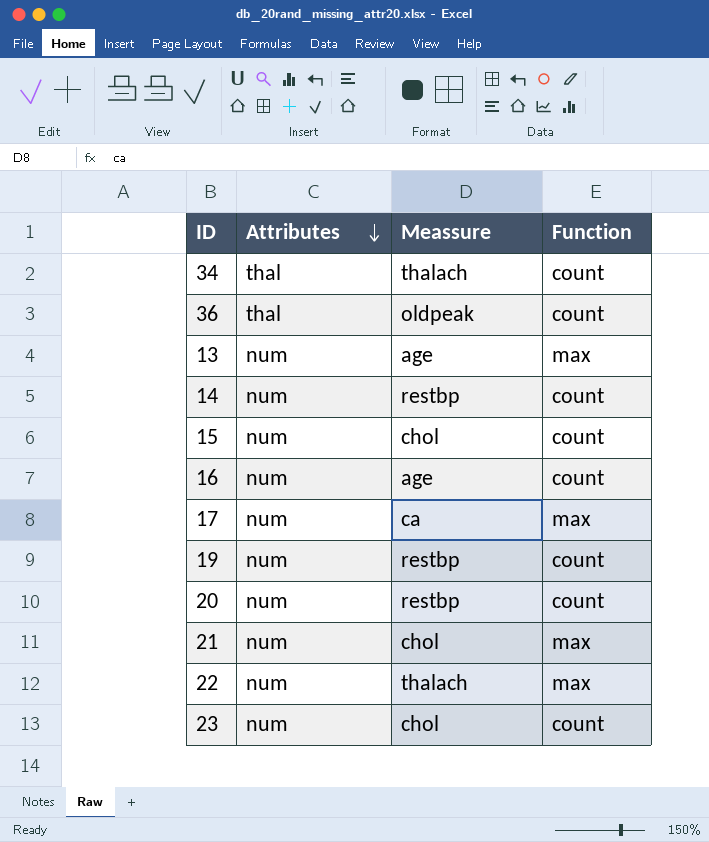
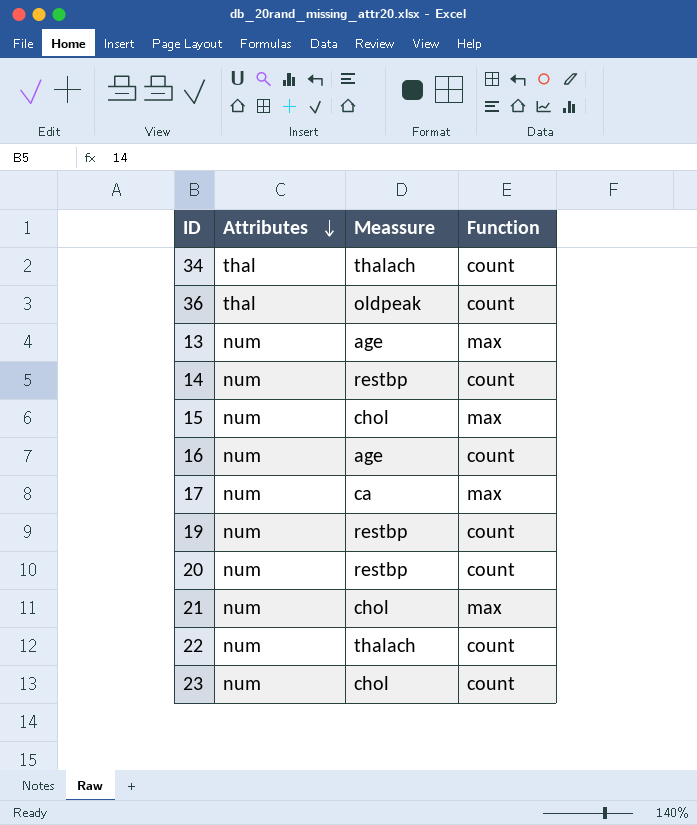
15 | Function: count -> max
22 | Function: max -> count

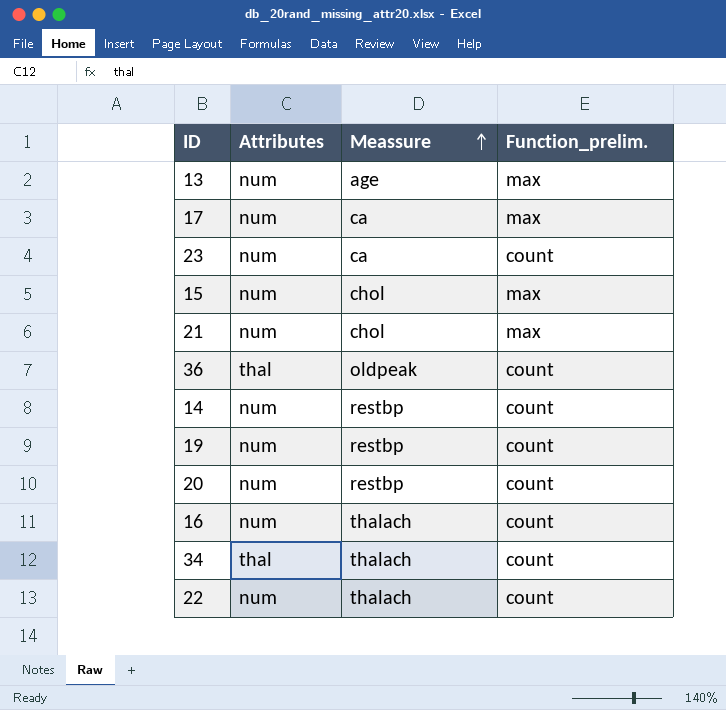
row order: Attributes descending -> Meassure ascending
column name: Function -> Function_prelim.
23 | Meassure: chol -> ca
16 | Meassure: age -> thalach

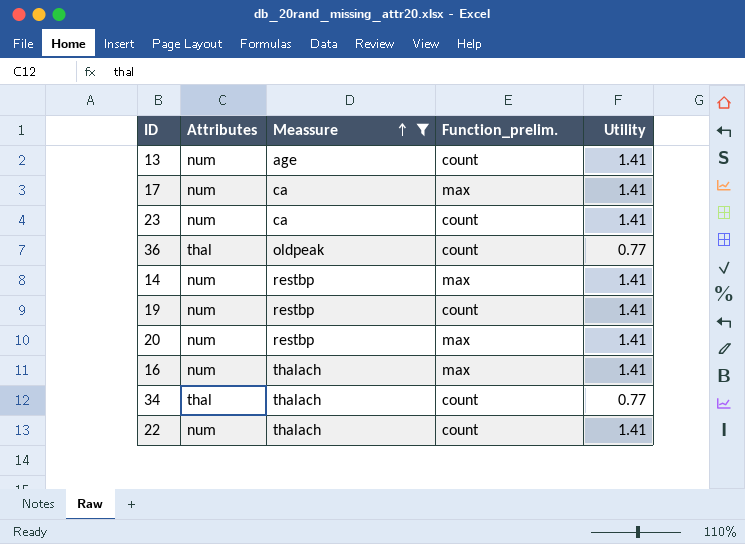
filter: none -> Meassure != chol
column Utility | position: none -> 5
13 | Function_prelim.: max -> count
14 | Function_prelim.: count -> max
20 | Function_prelim.: count -> max
16 | Function_prelim.: count -> max

